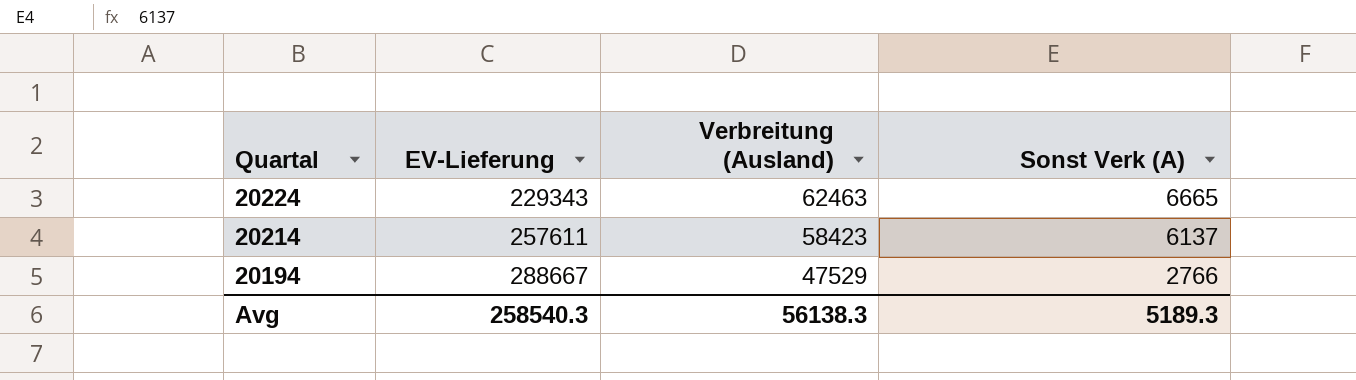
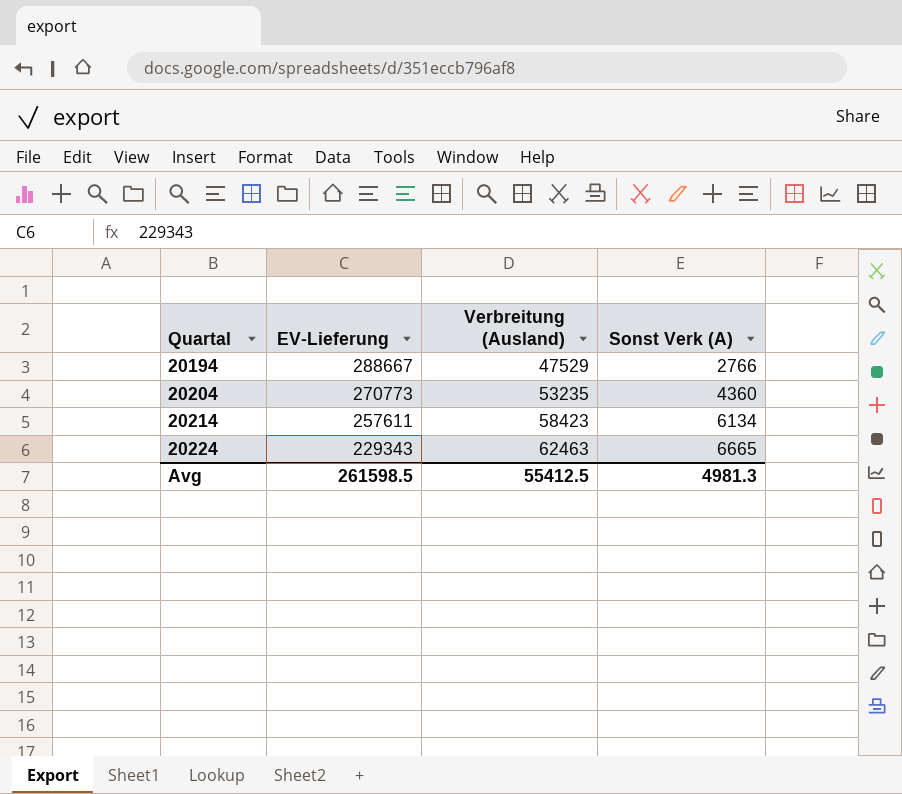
row order: Quartal descending -> Quartal ascending
row 20204: none -> 270773 | 53235 | 4360
20214 | Sonst Verk (A): 6137 -> 6134
Avg | EV-Lieferung: 258540.3 -> 261598.5
Avg | Verbreitung (Ausland): 56138.3 -> 55412.5
Avg | Sonst Verk (A): 5189.3 -> 4981.3

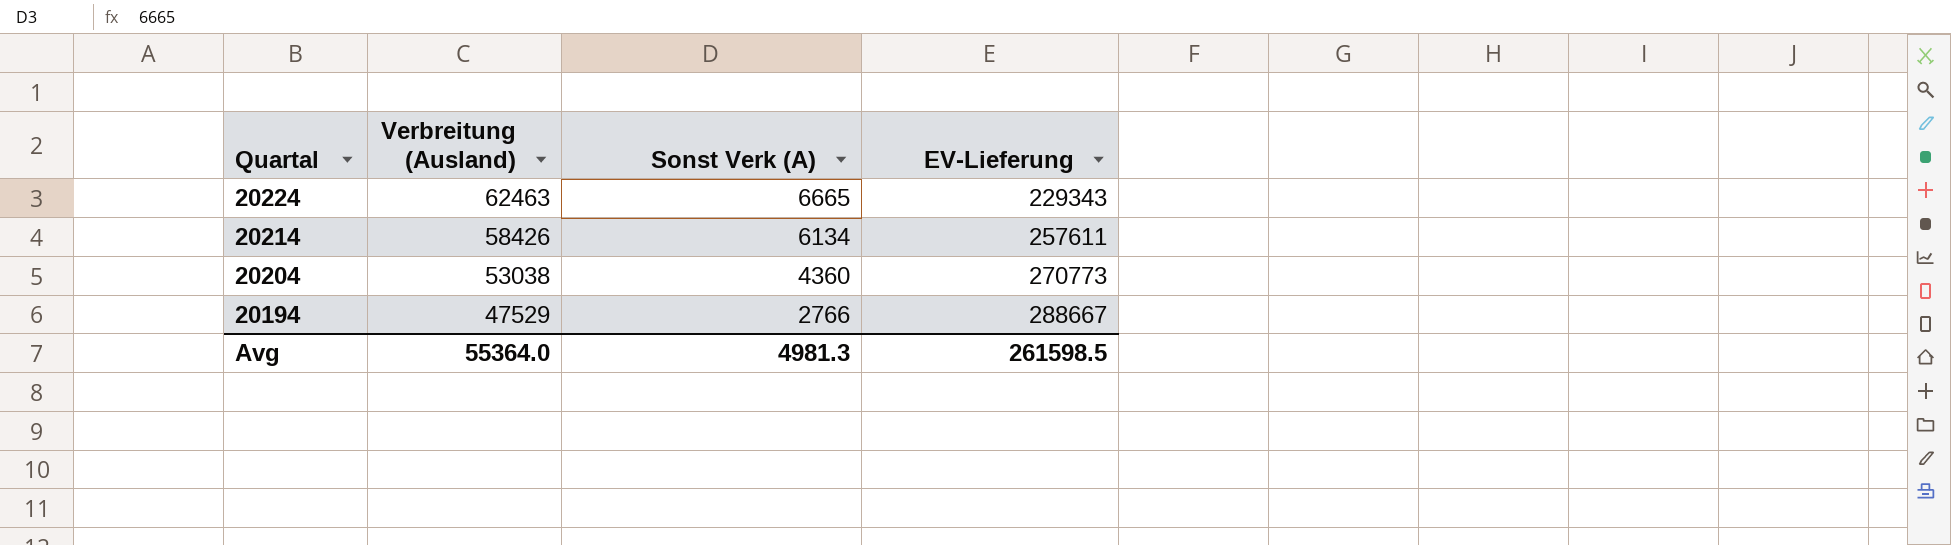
row order: Quartal ascending -> Quartal descending
column EV-Lieferung | position: 2 -> 4
20214 | Verbreitung (Ausland): 58423 -> 58426
20204 | Verbreitung (Ausland): 53235 -> 53038
Avg | Verbreitung (Ausland): 55412.5 -> 55364.0

